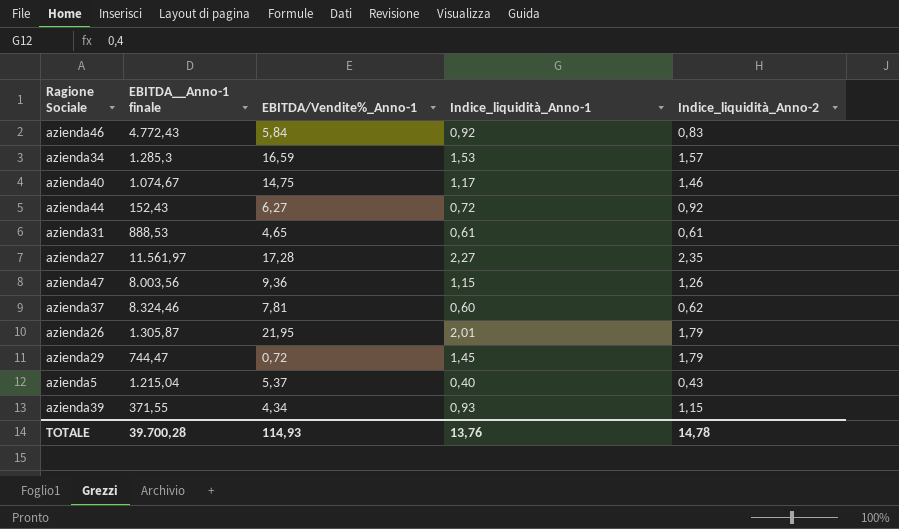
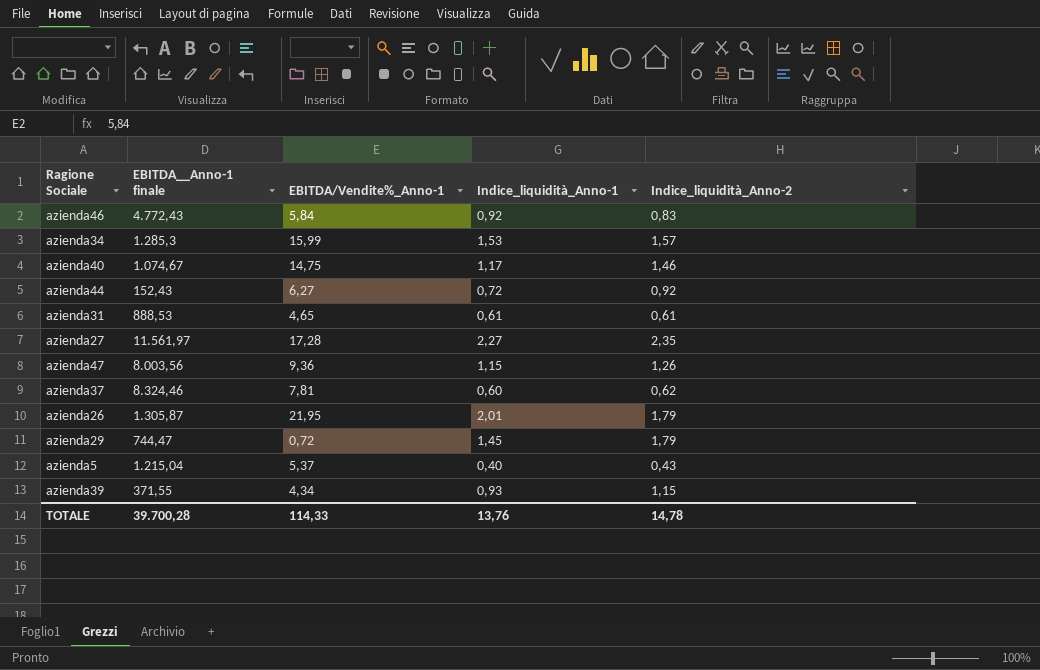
azienda34 | EBITDA/Vendite%_Anno-1: 16,59 -> 15,99
TOTALE | EBITDA/Vendite%_Anno-1: 114,93 -> 114,33

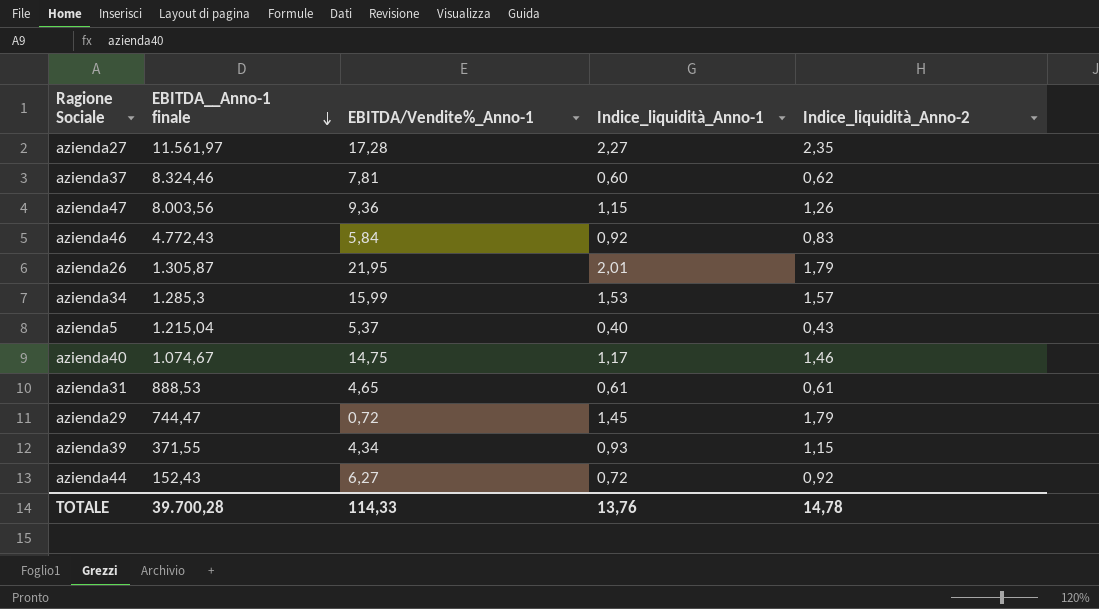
row order: none -> EBITDA__Anno-1 finale descending

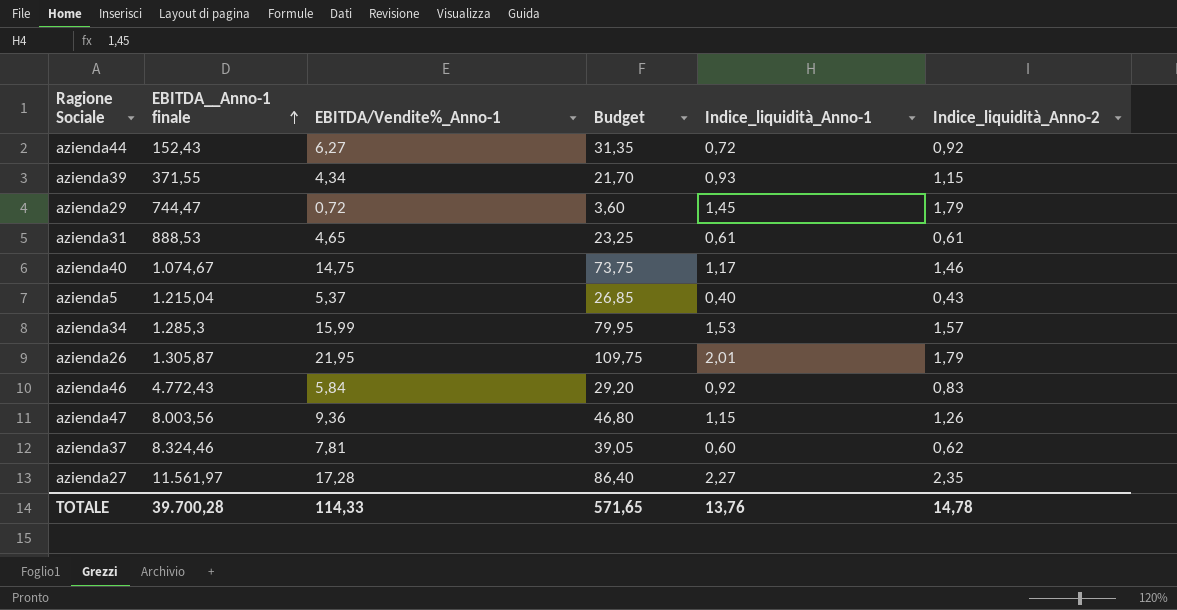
row order: EBITDA__Anno-1 finale descending -> EBITDA__Anno-1 finale ascending
column Budget | formula: none -> [EBITDA/Vendite%_Anno-1] * 5

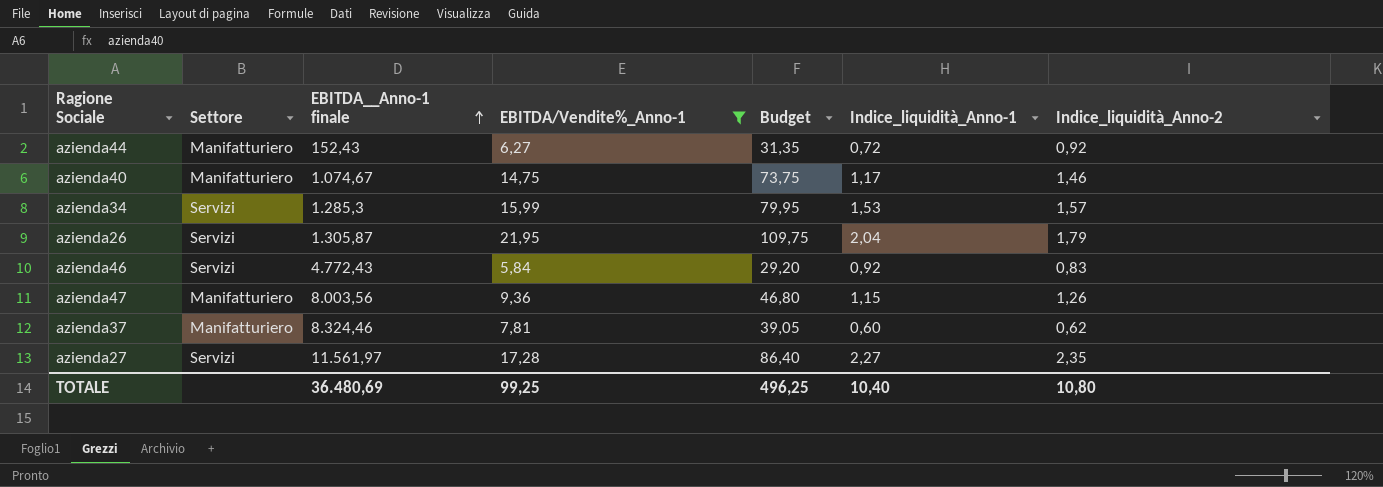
filter: none -> EBITDA/Vendite%_Anno-1 >= 5,84
column Settore | position: none -> 2
azienda26 | Indice_liquidità_Anno-1: 2,01 -> 2,04
TOTALE | EBITDA__Anno-1 finale: 39.700,28 -> 36.480,69
TOTALE | EBITDA/Vendite%_Anno-1: 114,33 -> 99,25
TOTALE | Budget: 571,65 -> 496,25
TOTALE | Indice_liquidità_Anno-1: 13,76 -> 10,40
TOTALE | Indice_liquidità_Anno-2: 14,78 -> 10,80

